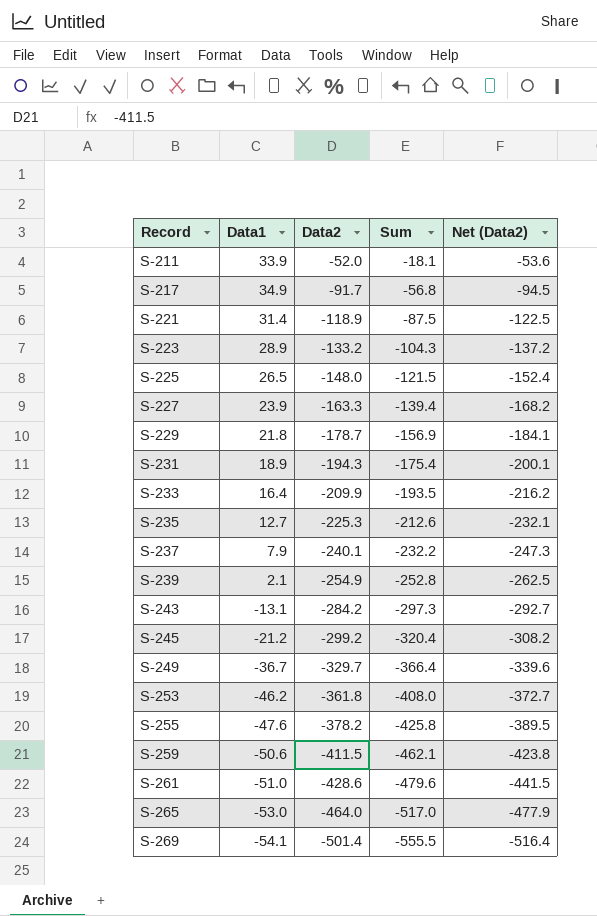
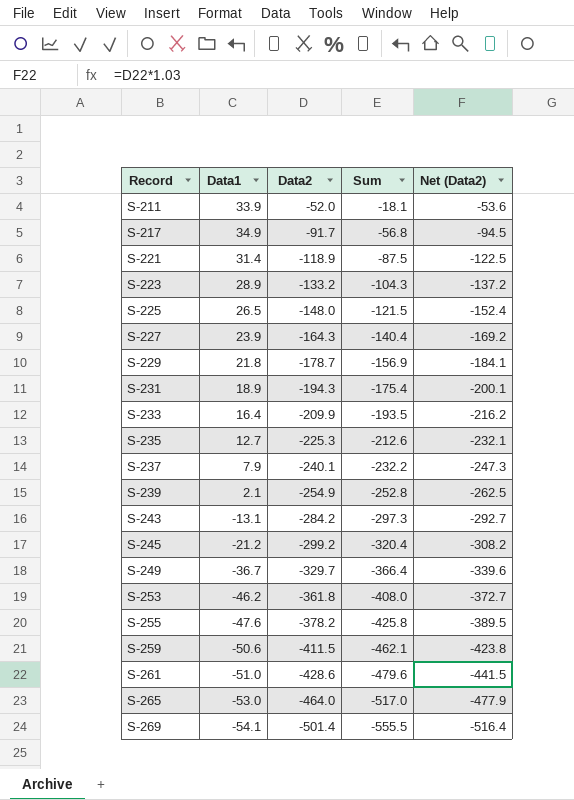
S-227 | Data2: -163.3 -> -164.3
S-227 | Sum: -139.4 -> -140.4
S-227 | Net (Data2): -168.2 -> -169.2

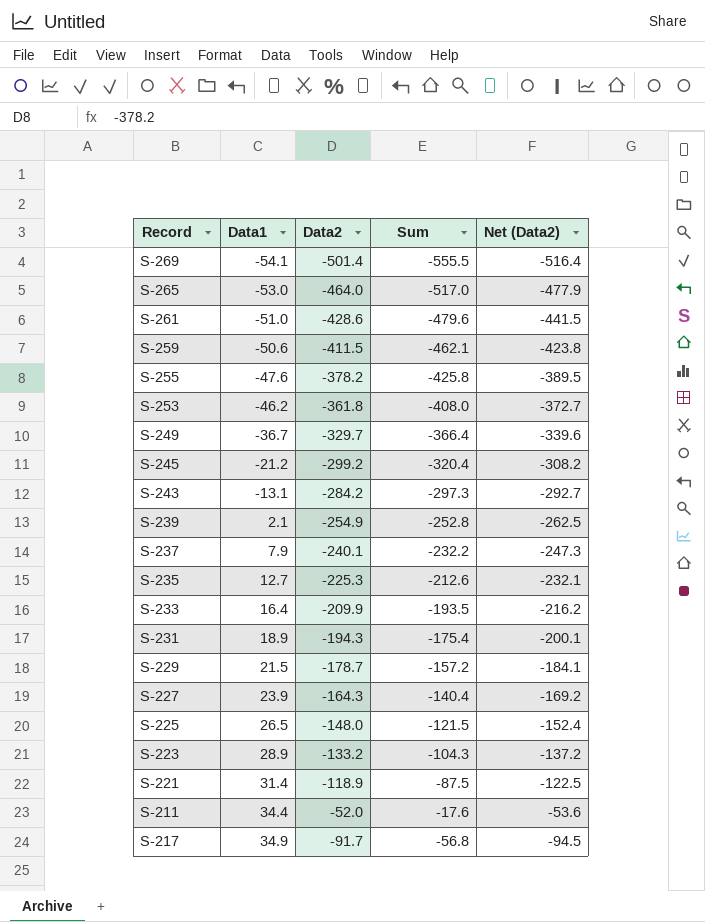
row order: Record ascending -> Data1 ascending
S-229 | Data1: 21.8 -> 21.5
S-229 | Sum: -156.9 -> -157.2
S-211 | Data1: 33.9 -> 34.4
S-211 | Sum: -18.1 -> -17.6

